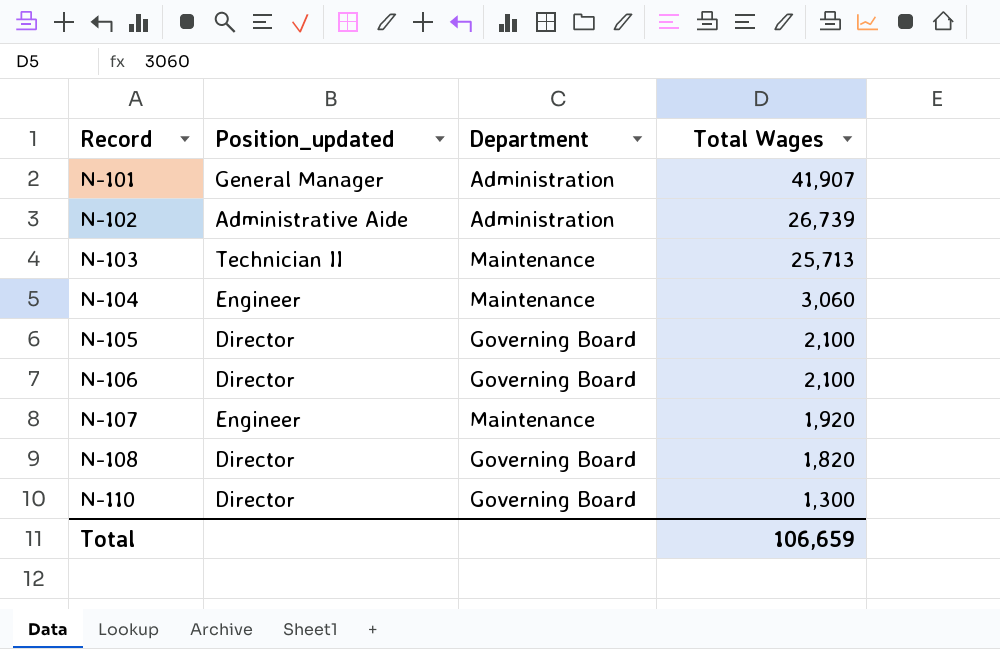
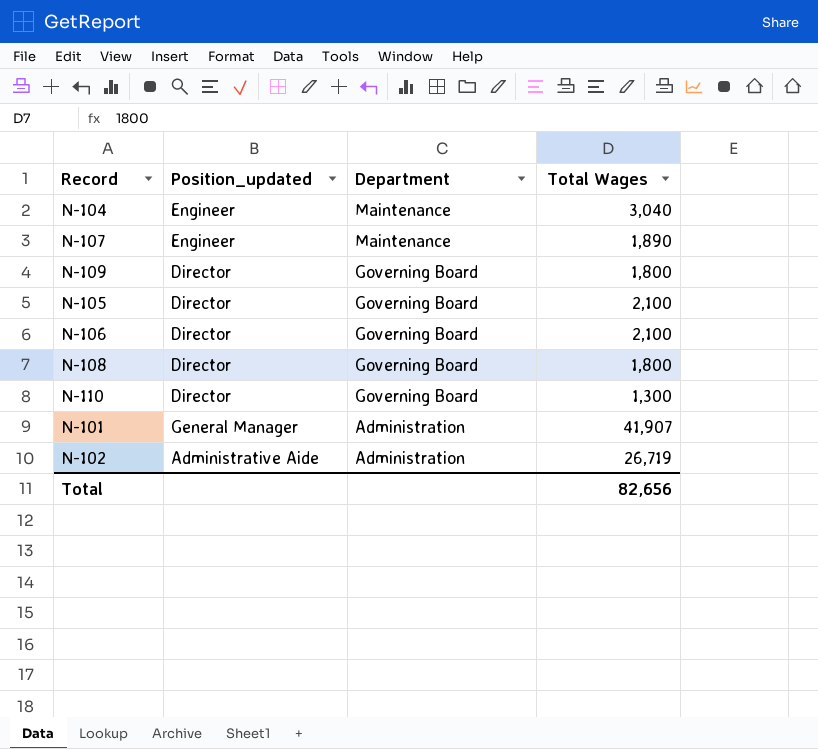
row order: Record ascending -> Department descending
row N-103: Technician II | Maintenance | 25,713 -> none
N-104 | Total Wages: 3,060 -> 3,040
N-107 | Total Wages: 1,920 -> 1,890
row N-109: none -> Director | Governing Board | 1,800
N-108 | Total Wages: 1,820 -> 1,800
N-102 | Total Wages: 26,739 -> 26,719
Total | Total Wages: 106,659 -> 82,656

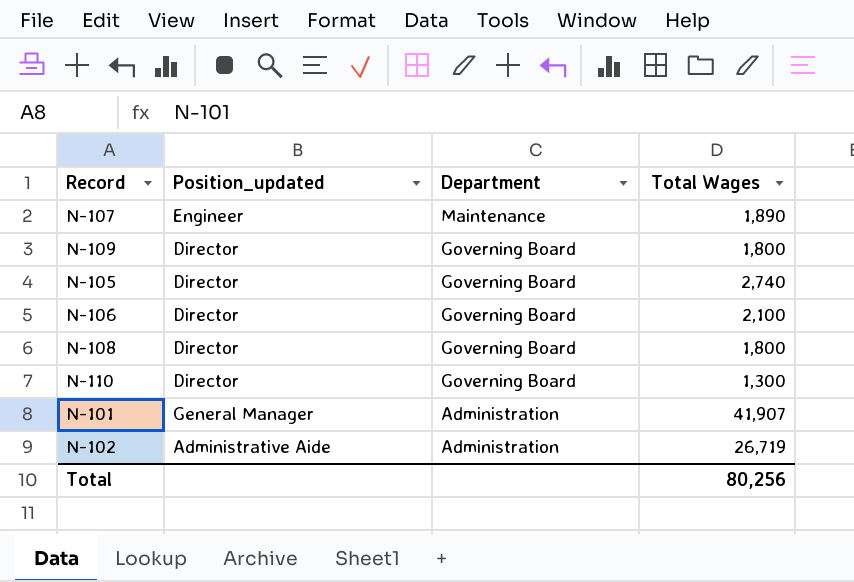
row N-104: Engineer | Maintenance | 3,040 -> none
N-105 | Total Wages: 2,100 -> 2,740
Total | Total Wages: 82,656 -> 80,256

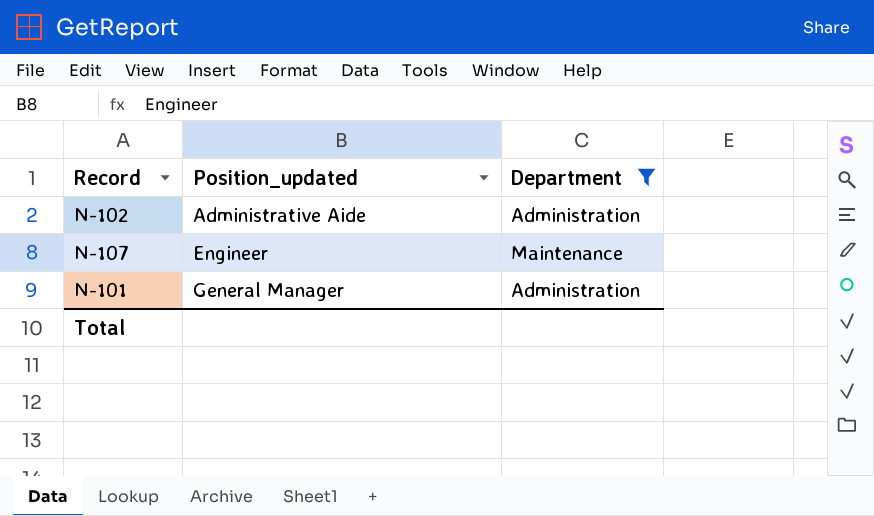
filter: none -> Department != Governing Board
row order: Department descending -> Position_updated ascending
column Total Wages | position: 4 -> none

